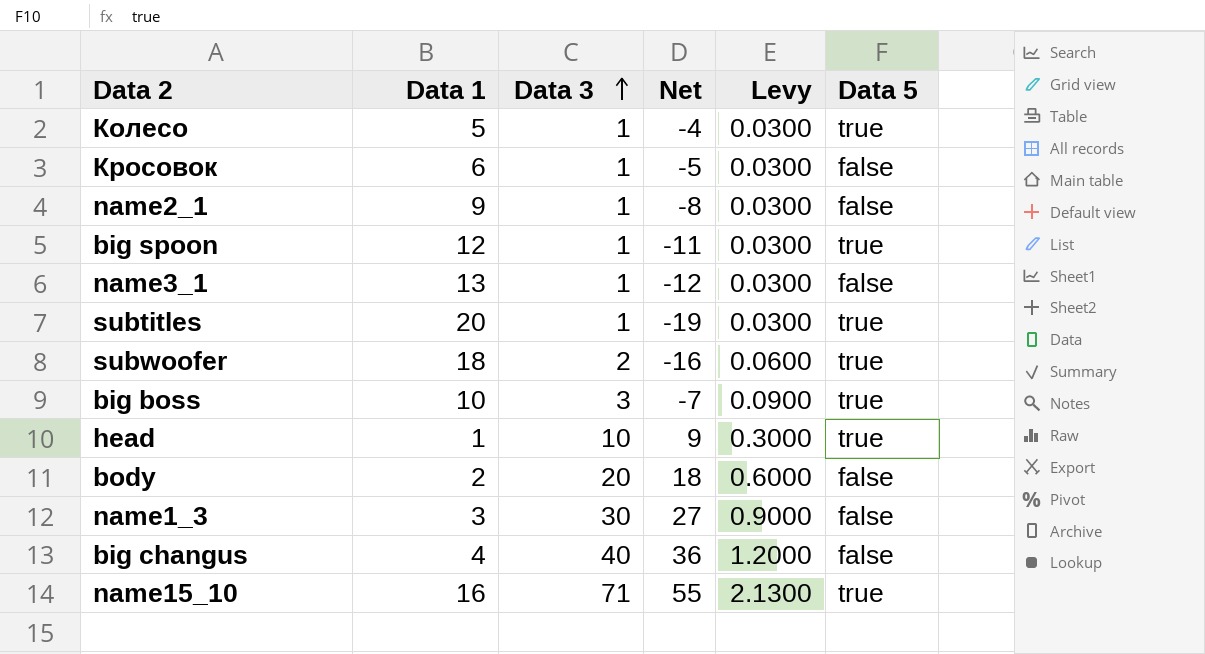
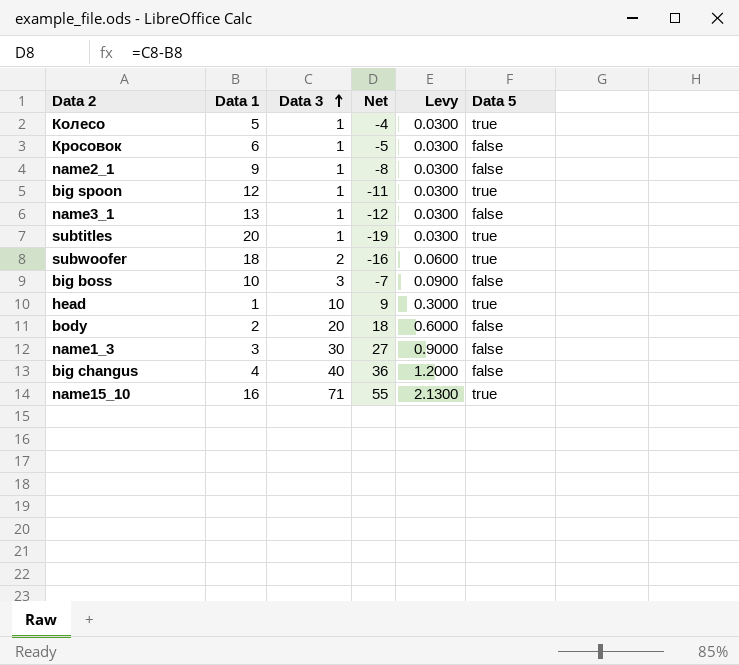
big boss | Data 5: true -> false

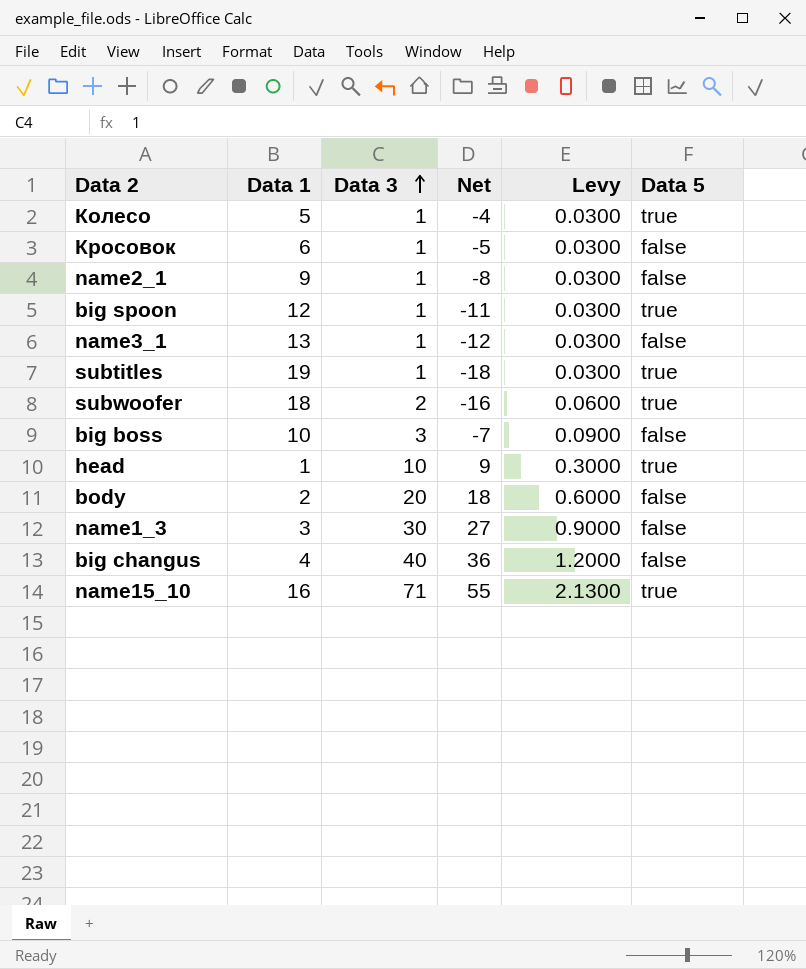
subtitles | Data 1: 20 -> 19
subtitles | Net: -19 -> -18

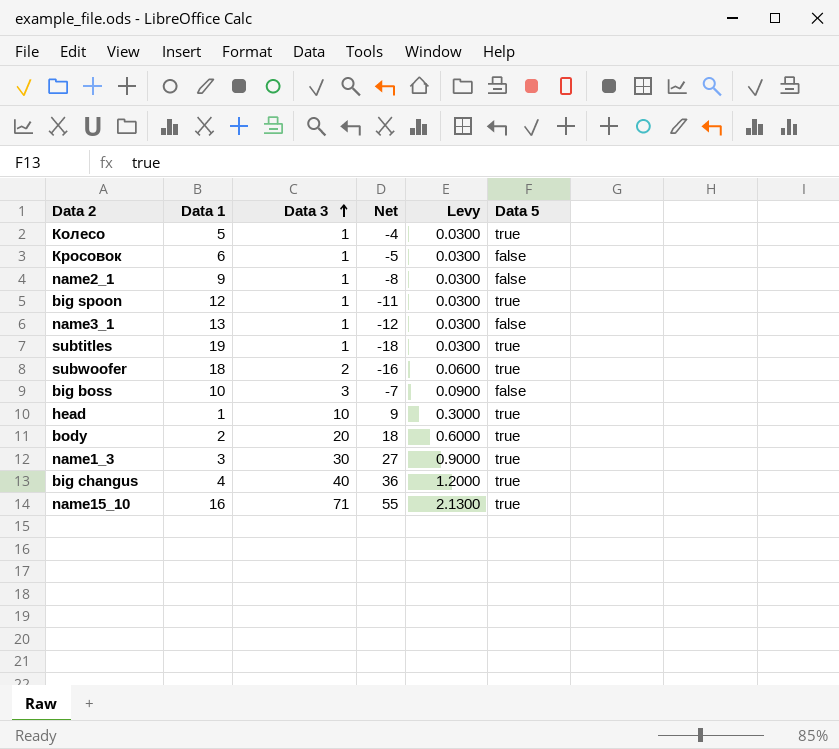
body | Data 5: false -> true
name1_3 | Data 5: false -> true
big changus | Data 5: false -> true

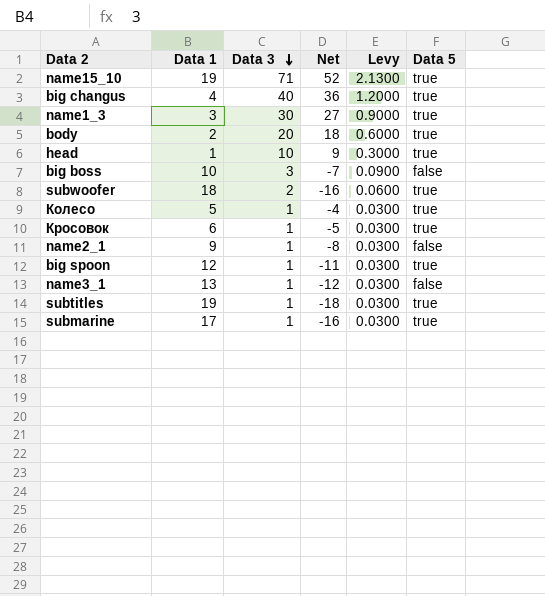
row order: Data 3 ascending -> Data 3 descending
name15_10 | Data 1: 16 -> 19
name15_10 | Net: 55 -> 52
Кросовок | Data 5: false -> true
row submarine: none -> 17 | 1 | -16 | 0.0300 | true

